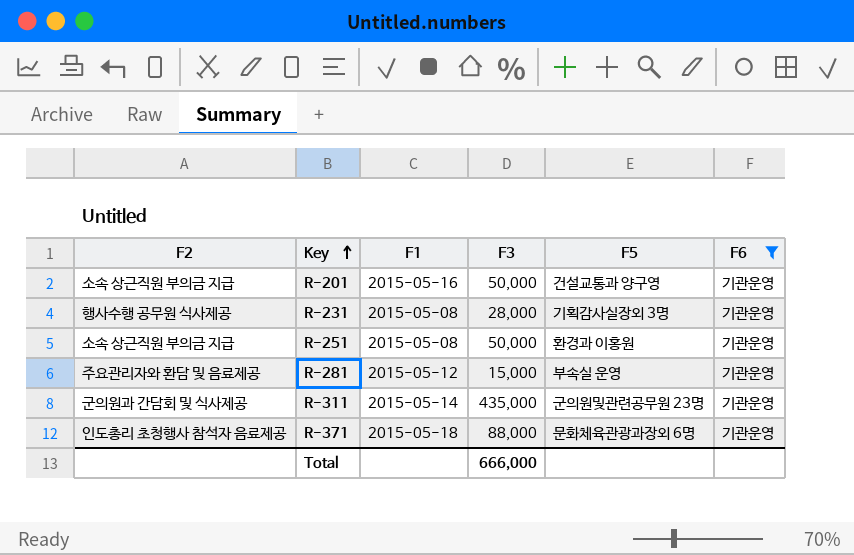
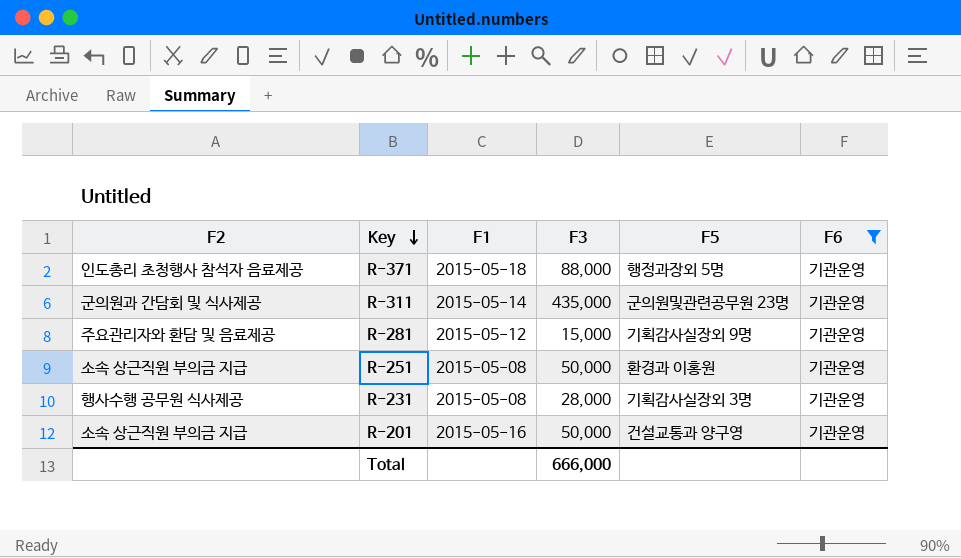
row order: Key ascending -> Key descending
R-371 | F5: 문화체육관광과장외 6명 -> 행정과장외 5명
R-281 | F5: 부속실 운영 -> 기획감사실장외 9명

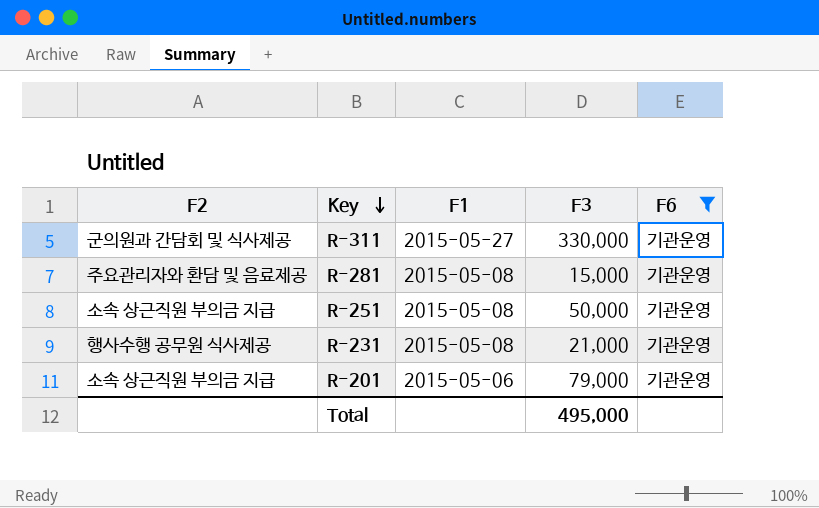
column F5 | position: 5 -> none
row R-371: 인도총리 초청행사 참석자 음료제공 | 2015-05-18 | 88,000 | 행정과장외 5명 | 기관운영 -> none
R-311 | F1: 2015-05-14 -> 2015-05-27
R-311 | F3: 435,000 -> 330,000
R-281 | F1: 2015-05-12 -> 2015-05-08
R-231 | F3: 28,000 -> 21,000
R-201 | F1: 2015-05-16 -> 2015-05-06
R-201 | F3: 50,000 -> 79,000
Total | F3: 666,000 -> 495,000

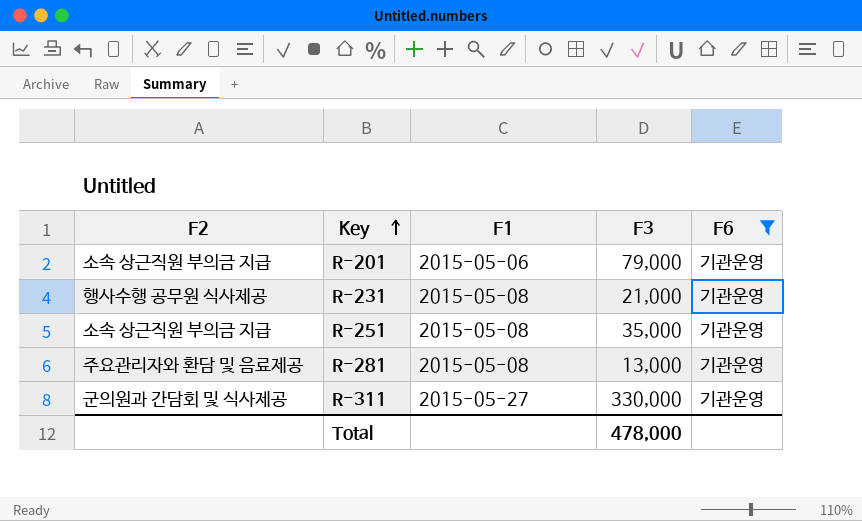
row order: Key descending -> Key ascending
R-251 | F3: 50,000 -> 35,000
R-281 | F3: 15,000 -> 13,000
Total | F3: 495,000 -> 478,000

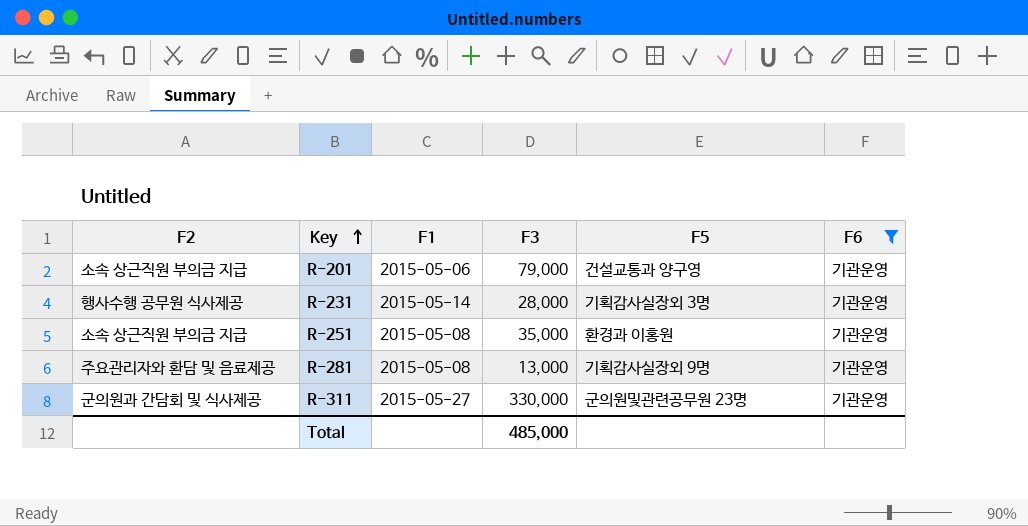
column F5 | position: none -> 5
R-231 | F1: 2015-05-08 -> 2015-05-14
R-231 | F3: 21,000 -> 28,000
Total | F3: 478,000 -> 485,000

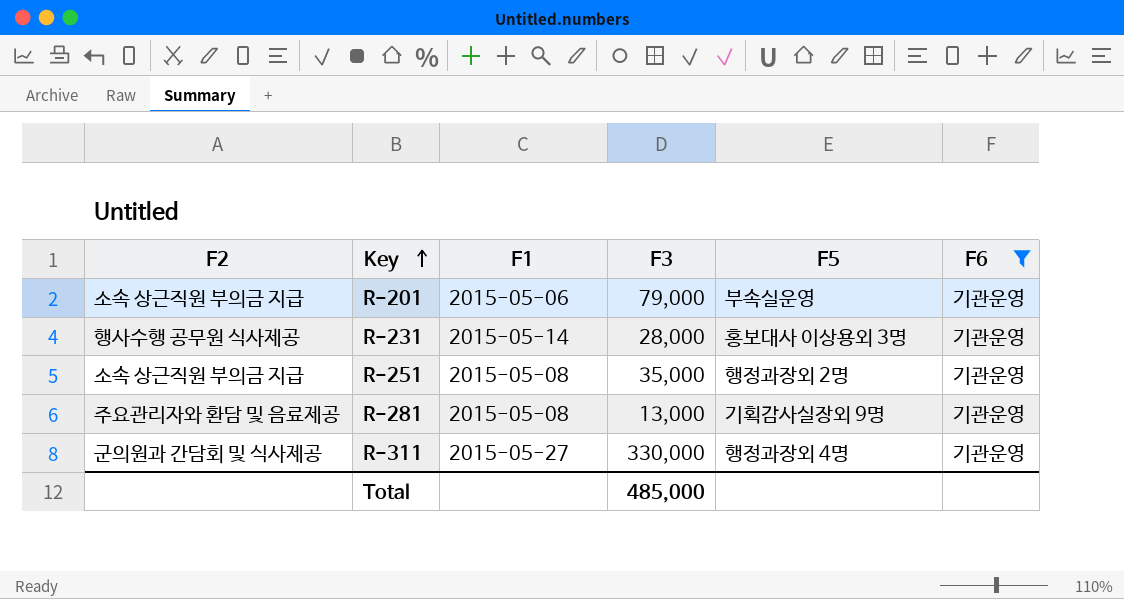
R-201 | F5: 건설교통과 양구영 -> 부속실운영
R-231 | F5: 기획감사실장외 3명 -> 홍보대사 이상용외 3명
R-251 | F5: 환경과 이홍원 -> 행정과장외 2명
R-311 | F5: 군의원및관련공무원 23명 -> 행정과장외 4명

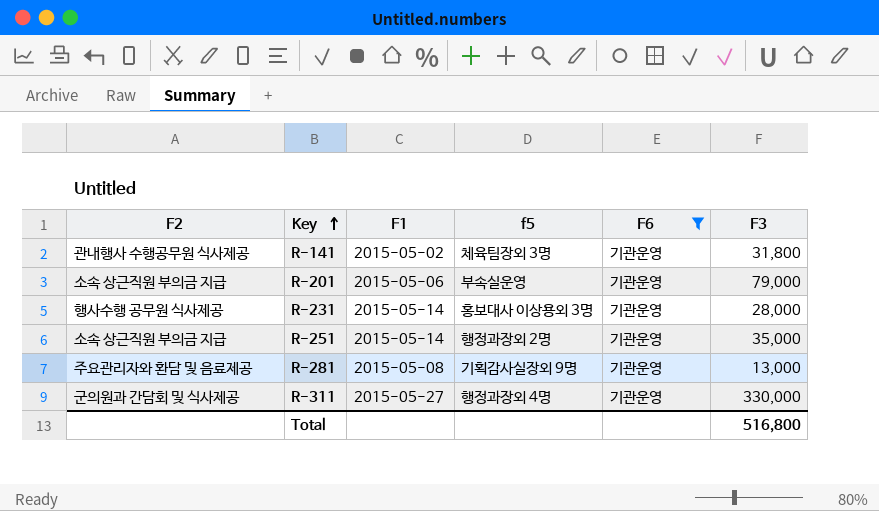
column name: F5 -> f5
column F3 | position: 4 -> 6
row R-141: none -> 관내행사 수행공무원 식사제공 | 2015-05-02 | 체육팀장외 3명 | 기관운영 | 31,800
R-251 | F1: 2015-05-08 -> 2015-05-14
Total | F3: 485,000 -> 516,800

